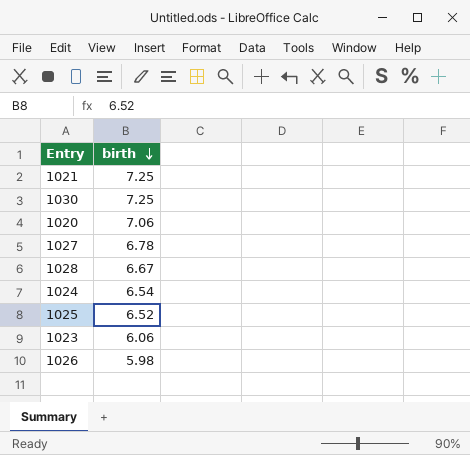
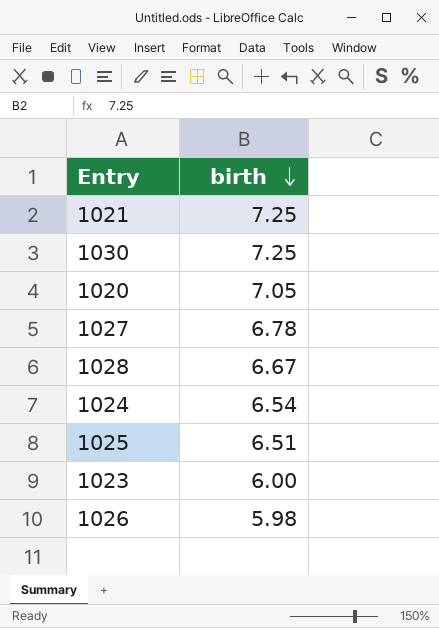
1020 | birth: 7.06 -> 7.05
1025 | birth: 6.52 -> 6.51
1023 | birth: 6.06 -> 6.00

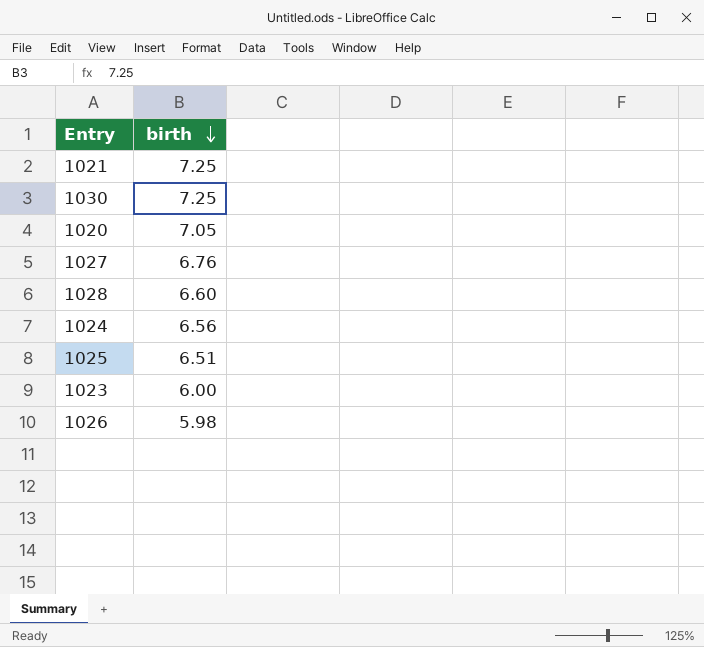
1027 | birth: 6.78 -> 6.76
1028 | birth: 6.67 -> 6.60
1024 | birth: 6.54 -> 6.56

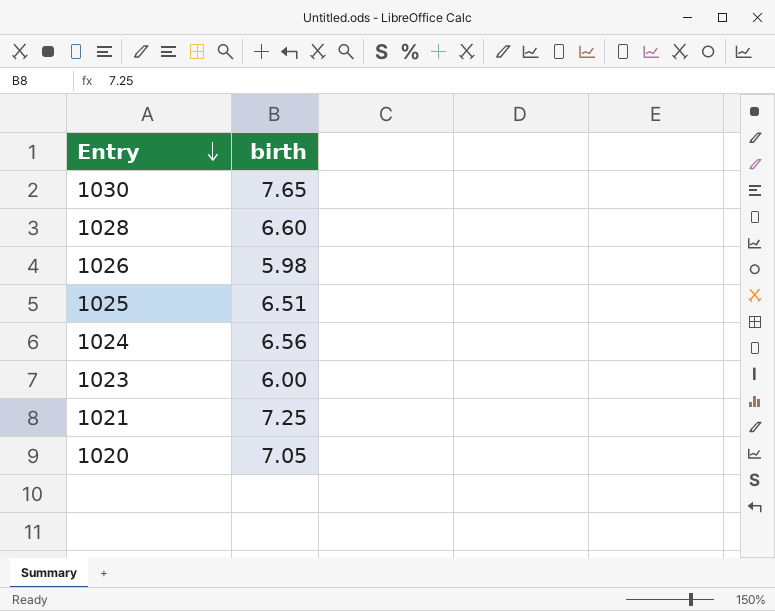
row order: birth descending -> Entry descending
row 1027: 6.76 -> none
1030 | birth: 7.25 -> 7.65

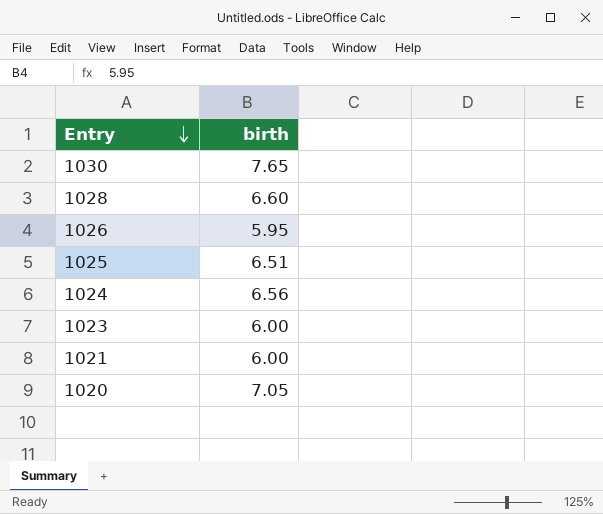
1026 | birth: 5.98 -> 5.95
1021 | birth: 7.25 -> 6.00

